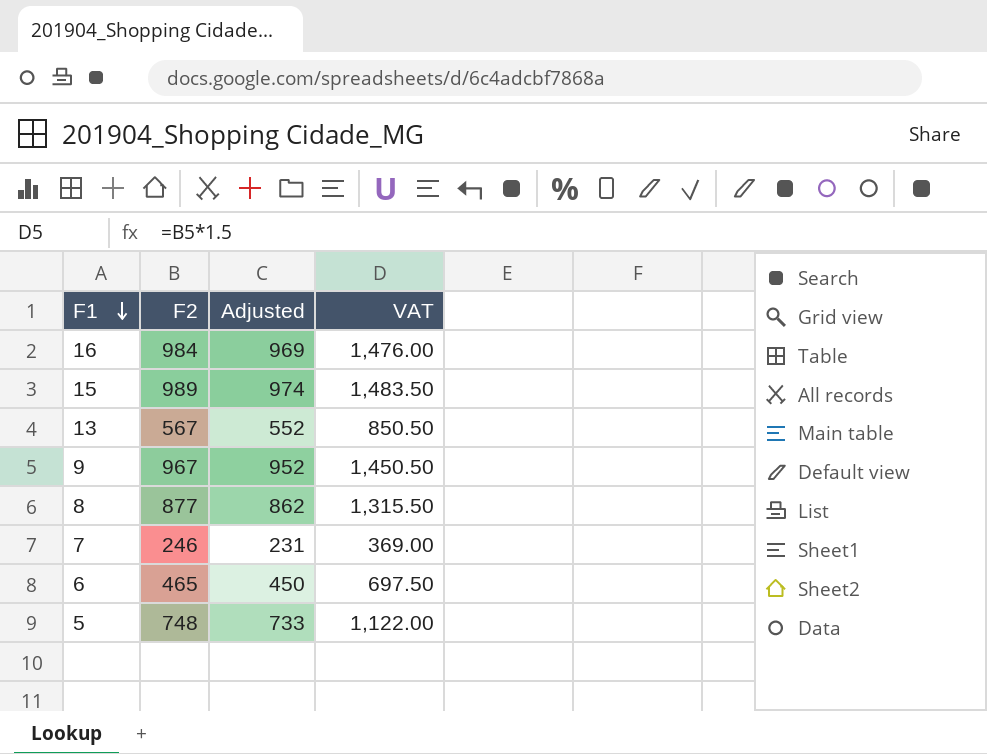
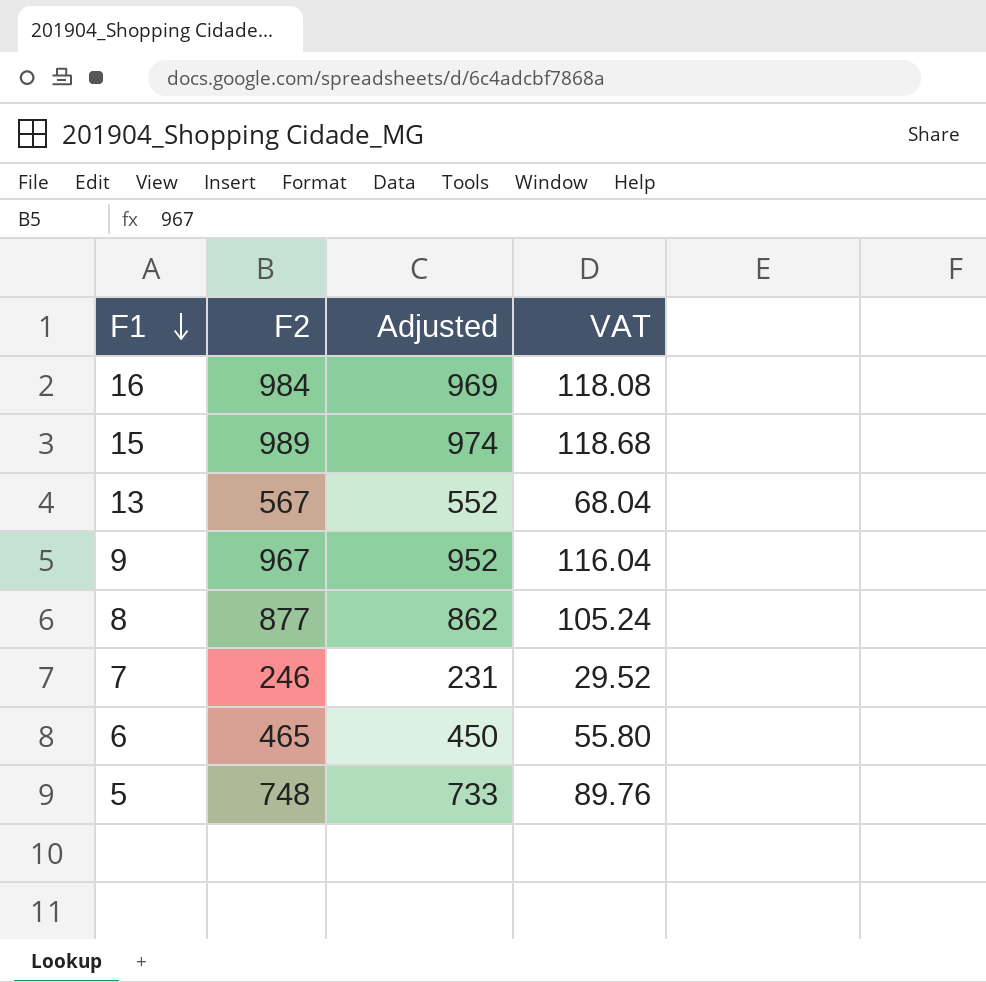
column VAT | formula: [F2] * 1.5 -> [F2] * 0.12

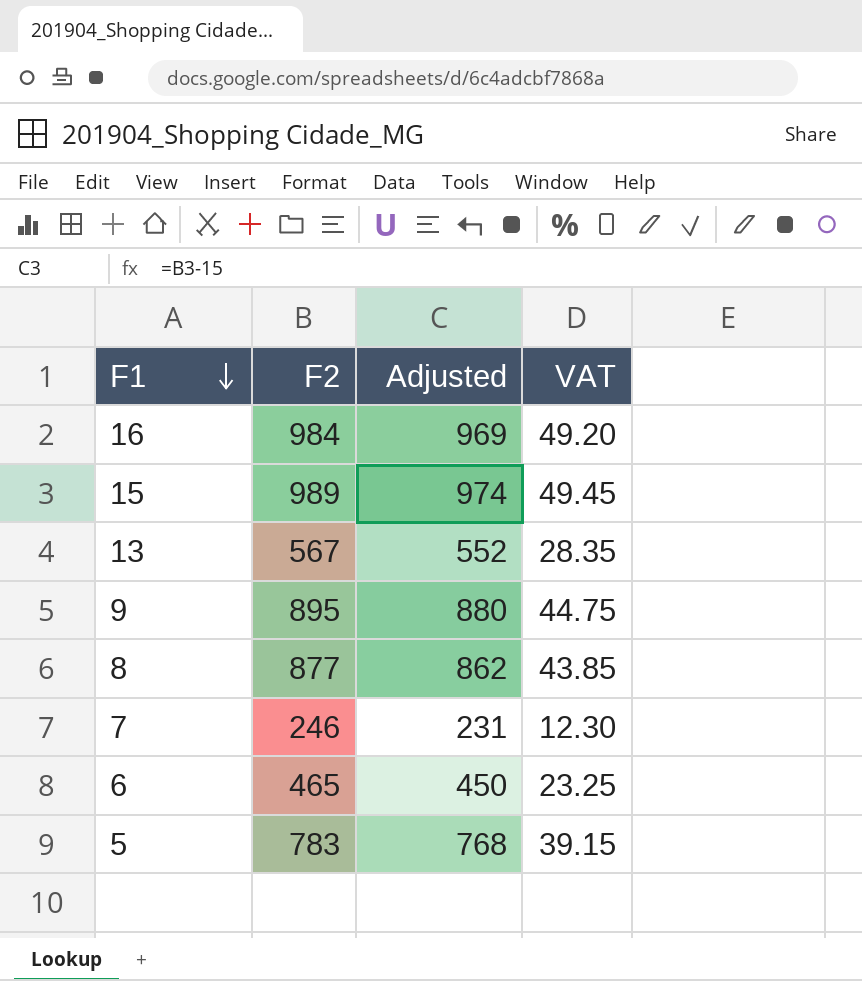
column VAT | formula: [F2] * 0.12 -> [F2] * 0.05
9 | F2: 967 -> 895
9 | Adjusted: 952 -> 880
5 | F2: 748 -> 783
5 | Adjusted: 733 -> 768

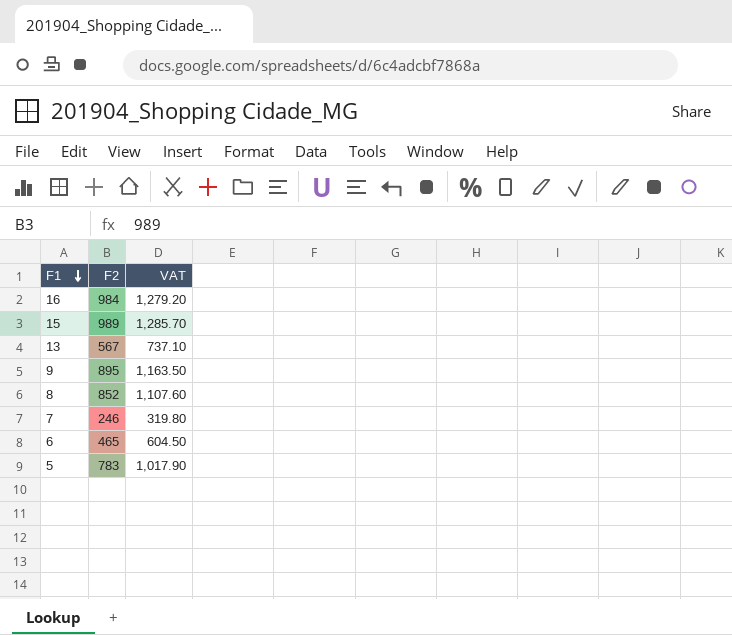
column Adjusted | formula: [F2] - 15 -> none
column VAT | formula: [F2] * 0.05 -> [F2] * 1.3
8 | F2: 877 -> 852

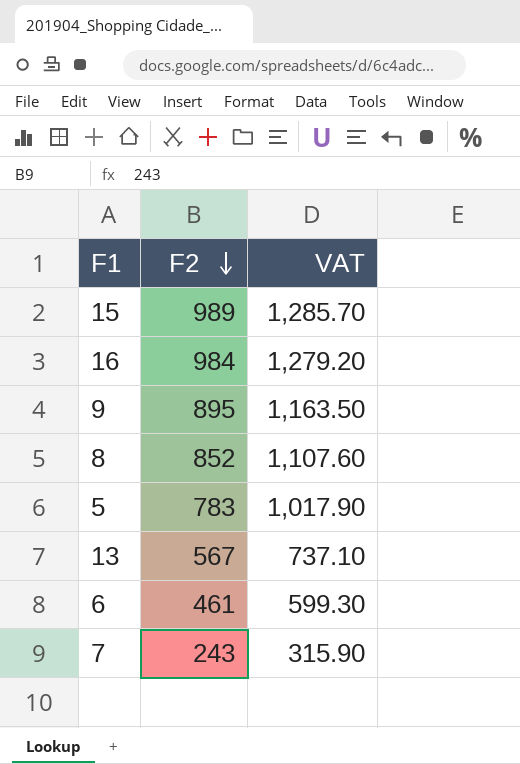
row order: F1 descending -> F2 descending
6 | F2: 465 -> 461
6 | VAT: 604.50 -> 599.30
7 | F2: 246 -> 243
7 | VAT: 319.80 -> 315.90

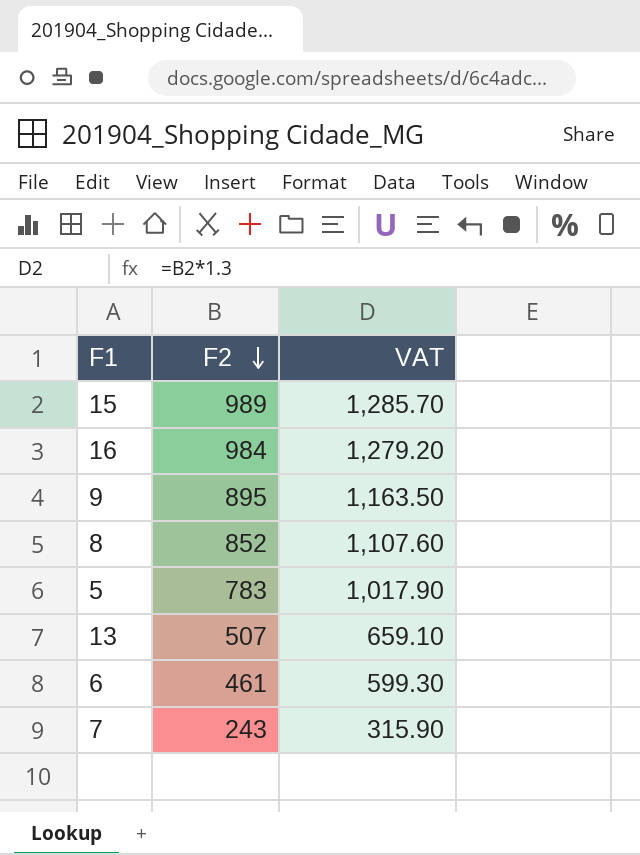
13 | F2: 567 -> 507
13 | VAT: 737.10 -> 659.10

